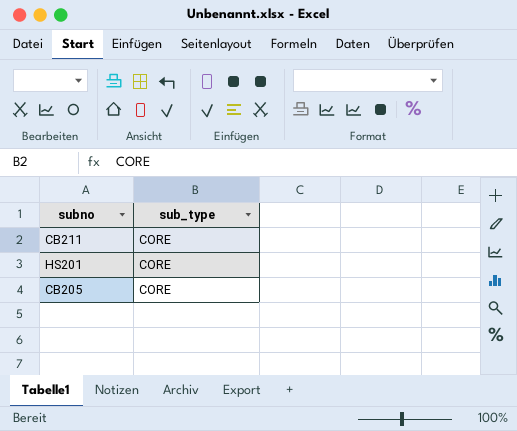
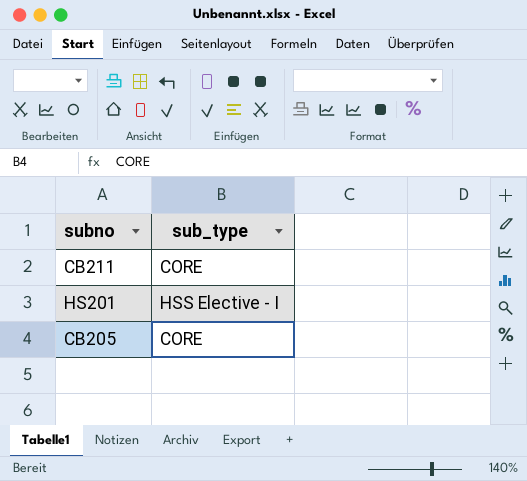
HS201 | sub_type: CORE -> HSS Elective - I

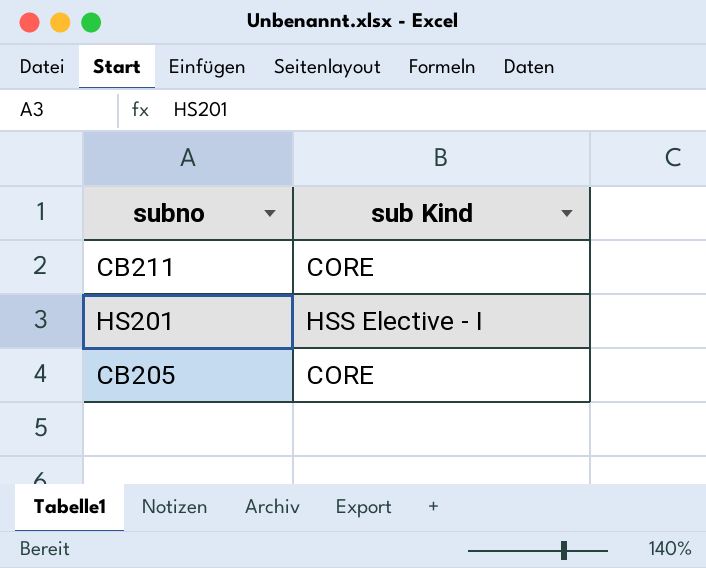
column name: sub_type -> sub Kind

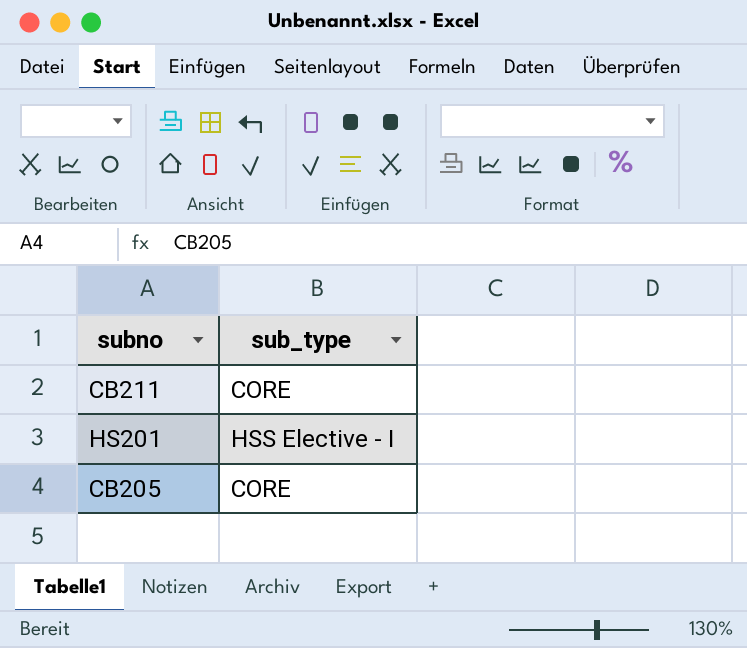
column name: sub Kind -> sub_type

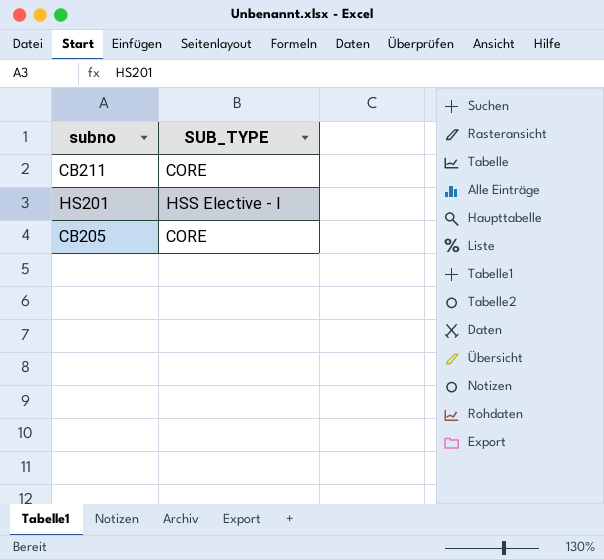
column name: sub_type -> SUB_TYPE

